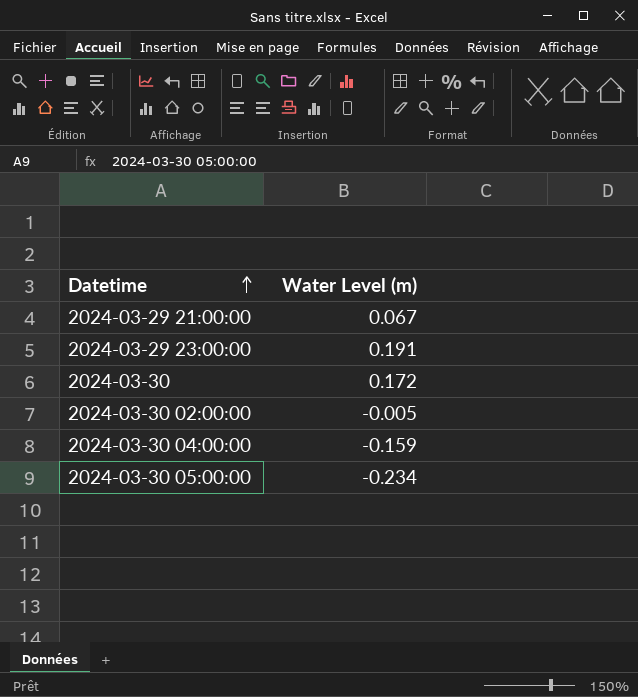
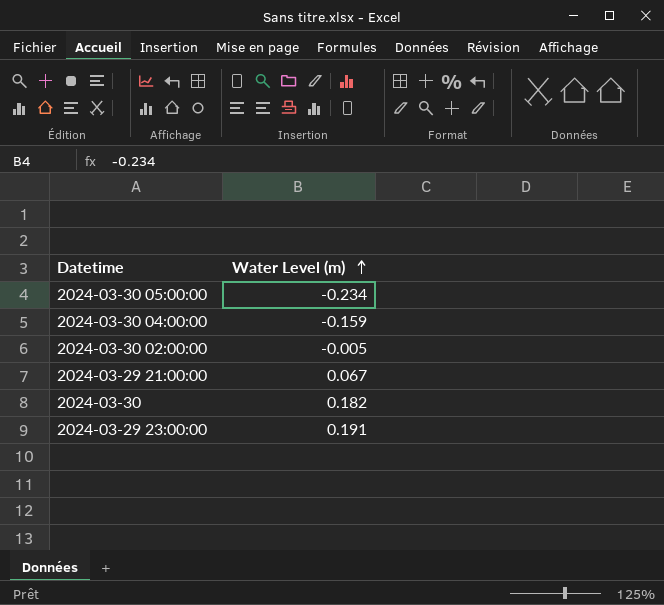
row order: Datetime ascending -> Water Level (m) ascending
2024-03-30 | Water Level (m): 0.172 -> 0.182

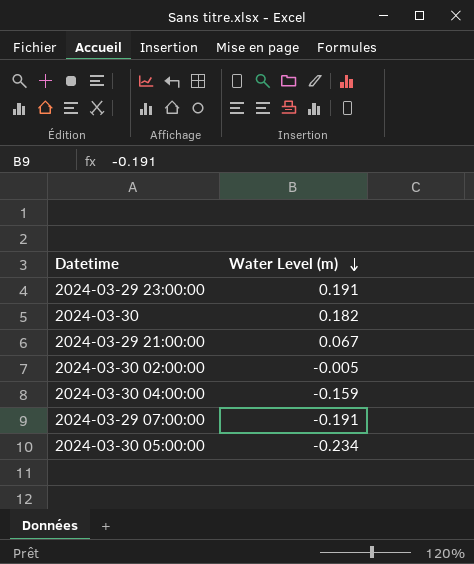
row order: Water Level (m) ascending -> Water Level (m) descending
row 2024-03-29 07:00:00: none -> -0.191

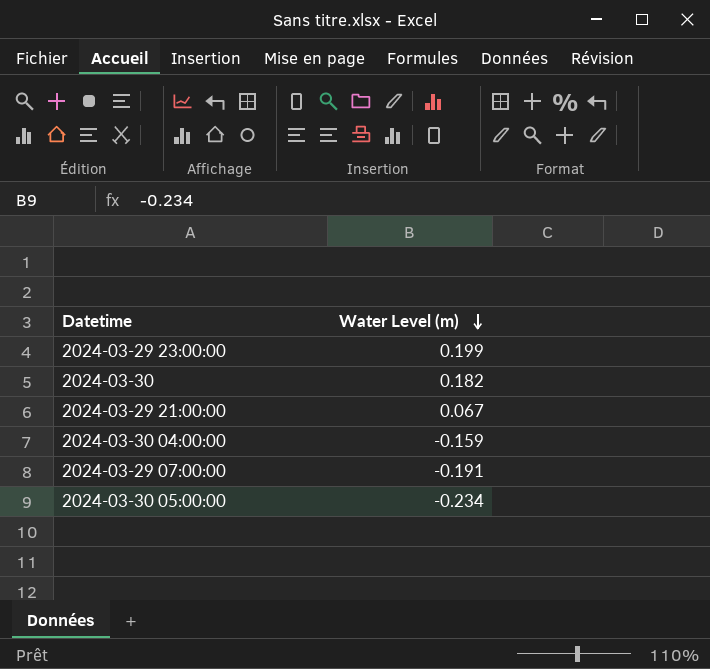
row 2024-03-30 02:00:00: -0.005 -> none
2024-03-29 23:00:00 | Water Level (m): 0.191 -> 0.199

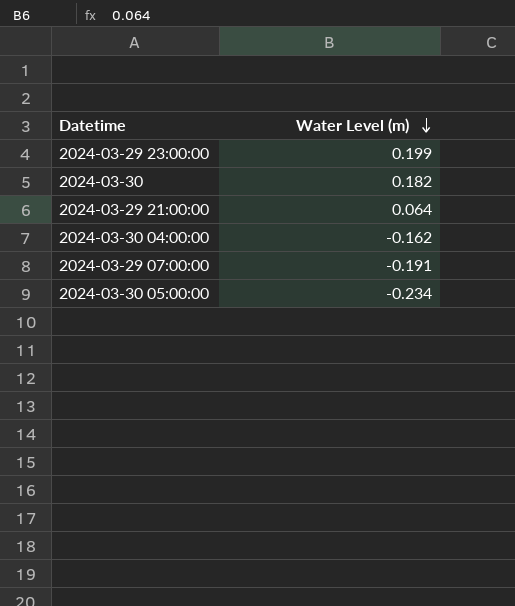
2024-03-29 21:00:00 | Water Level (m): 0.067 -> 0.064
2024-03-30 04:00:00 | Water Level (m): -0.159 -> -0.162

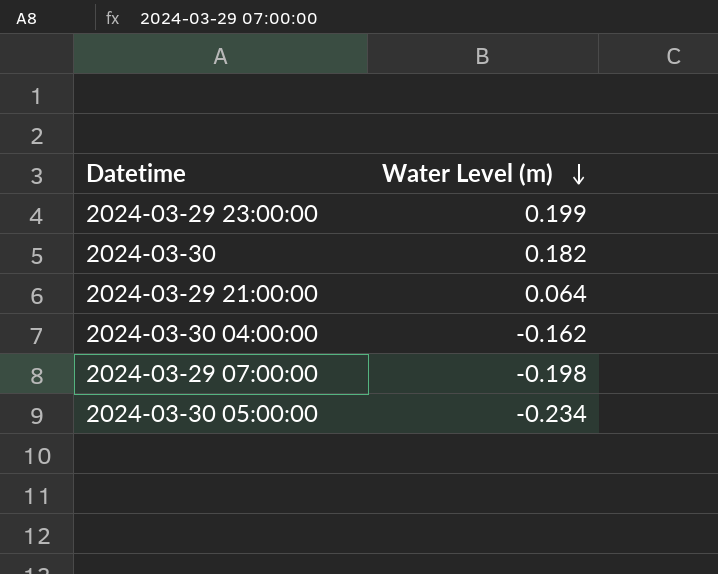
2024-03-29 07:00:00 | Water Level (m): -0.191 -> -0.198

